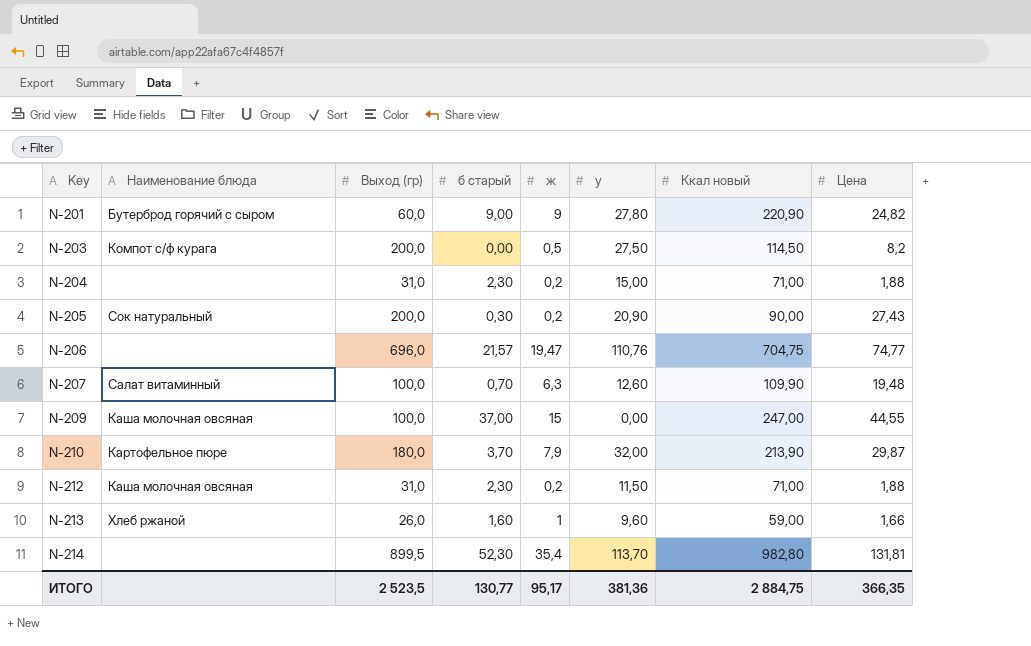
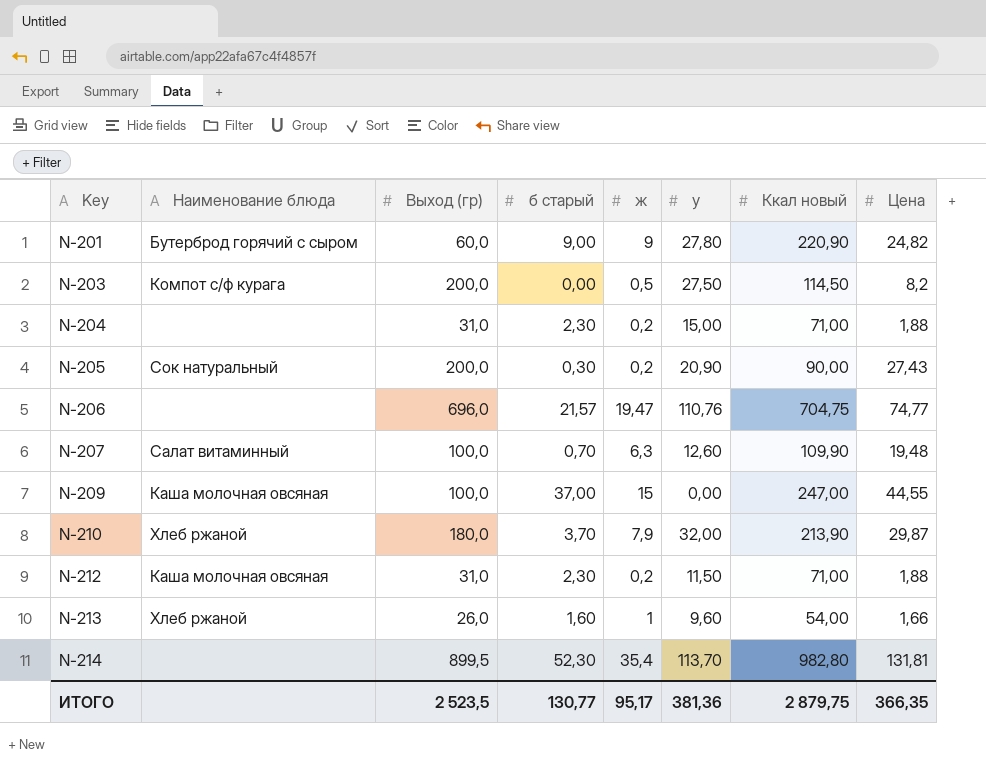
N-210 | Наименование блюда: Картофельное пюре -> Хлеб ржаной
N-213 | Ккал новый: 59,00 -> 54,00
ИТОГО | Ккал новый: 2 884,75 -> 2 879,75

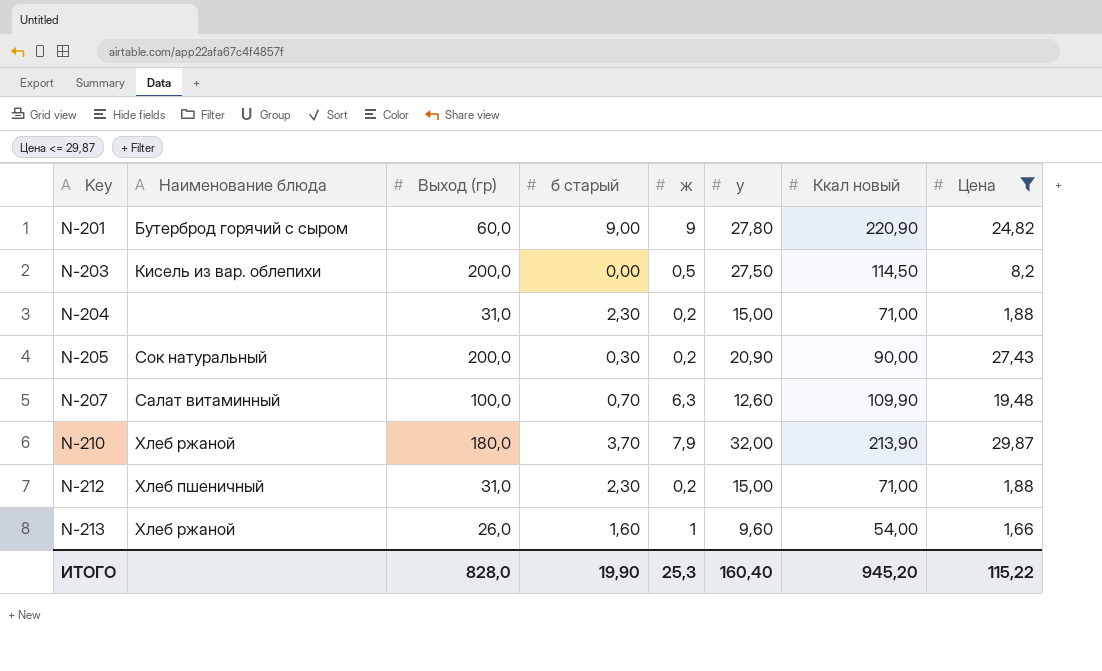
filter: none -> Цена <= 29,87
N-203 | Наименование блюда: Компот с/ф курага -> Кисель из вар. облепихи
N-212 | Наименование блюда: Каша молочная овсяная -> Хлеб пшеничный
N-212 | у: 11,50 -> 15,00
ИТОГО | Выход (гр): 2 523,5 -> 828,0
ИТОГО | б старый: 130,77 -> 19,90
ИТОГО | ж: 95,17 -> 25,3
ИТОГО | у: 381,36 -> 160,40
ИТОГО | Ккал новый: 2 879,75 -> 945,20
ИТОГО | Цена: 366,35 -> 115,22

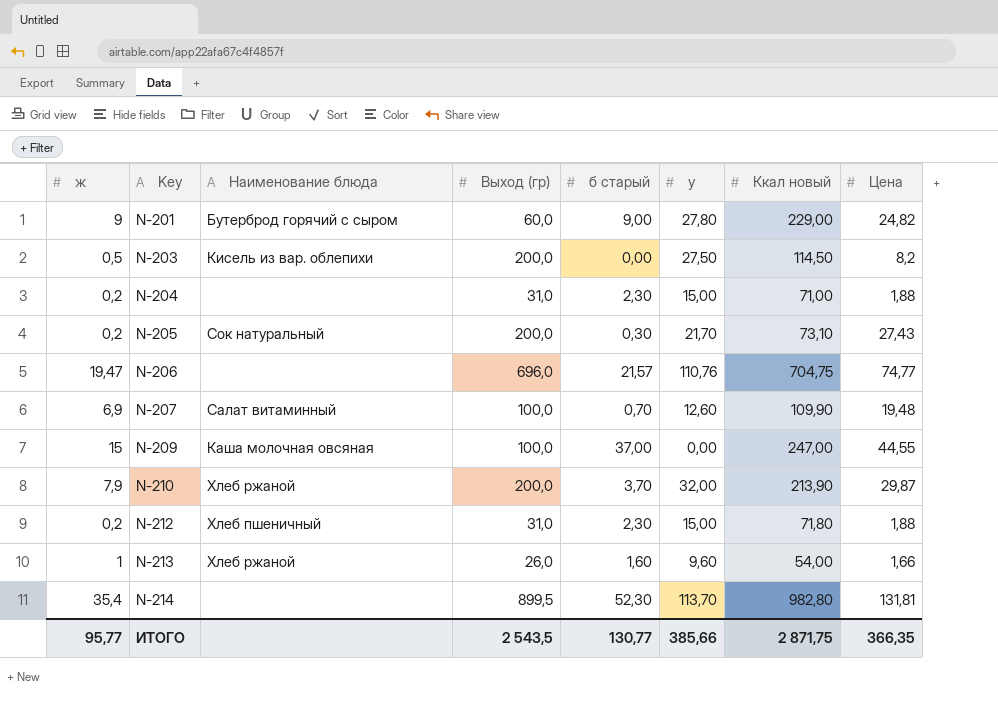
filter: Цена <= 29,87 -> none
column ж | position: 5 -> 1
N-201 | Ккал новый: 220,90 -> 229,00
N-205 | у: 20,90 -> 21,70
N-205 | Ккал новый: 90,00 -> 73,10
N-207 | ж: 6,3 -> 6,9
N-210 | Выход (гр): 180,0 -> 200,0
N-212 | Ккал новый: 71,00 -> 71,80
ИТОГО | ж: 25,3 -> 95,77
ИТОГО | Выход (гр): 828,0 -> 2 543,5
ИТОГО | б старый: 19,90 -> 130,77
ИТОГО | у: 160,40 -> 385,66
ИТОГО | Ккал новый: 945,20 -> 2 871,75
ИТОГО | Цена: 115,22 -> 366,35

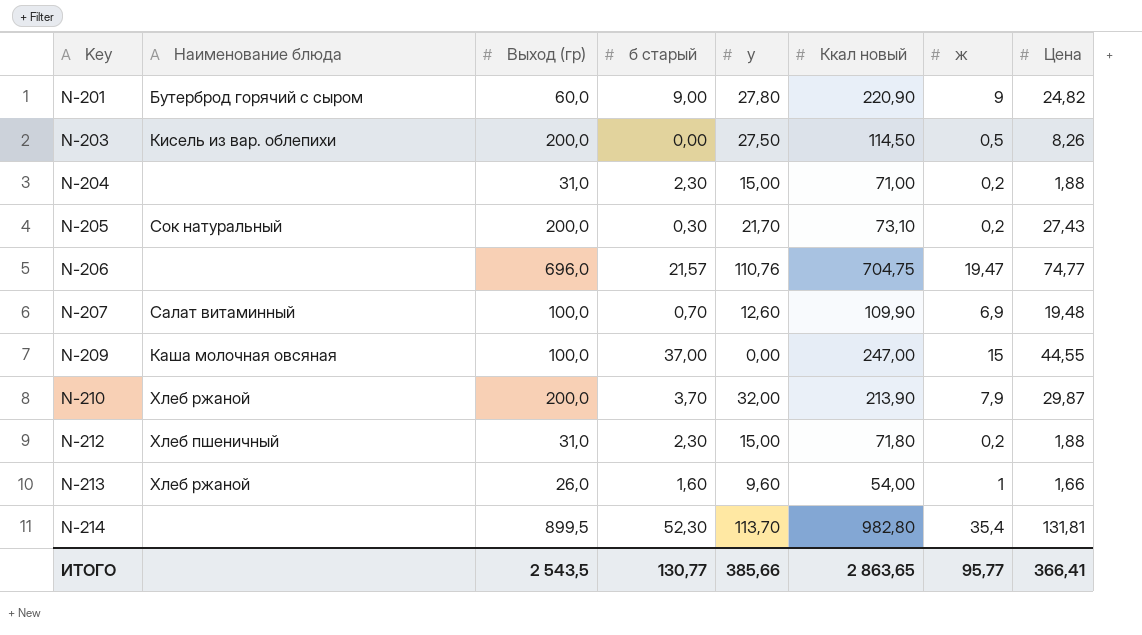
column ж | position: 1 -> 7
N-201 | Ккал новый: 229,00 -> 220,90
N-203 | Цена: 8,2 -> 8,26
ИТОГО | Ккал новый: 2 871,75 -> 2 863,65
ИТОГО | Цена: 366,35 -> 366,41

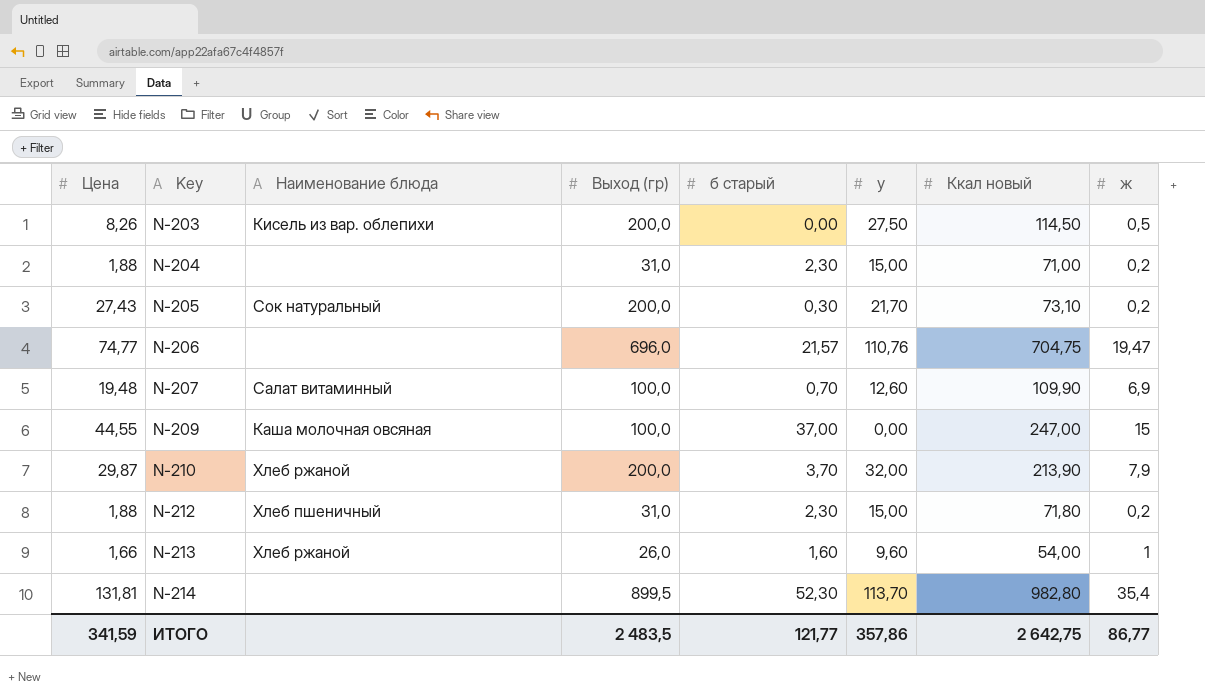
column Цена | position: 8 -> 1
row N-201: Бутерброд горячий с сыром | 60,0 | 9,00 | 27,80 | 220,90 | 9 | 24,82 -> none
ИТОГО | Цена: 366,41 -> 341,59
ИТОГО | Выход (гр): 2 543,5 -> 2 483,5
ИТОГО | б старый: 130,77 -> 121,77
ИТОГО | у: 385,66 -> 357,86
ИТОГО | Ккал новый: 2 863,65 -> 2 642,75
ИТОГО | ж: 95,77 -> 86,77

